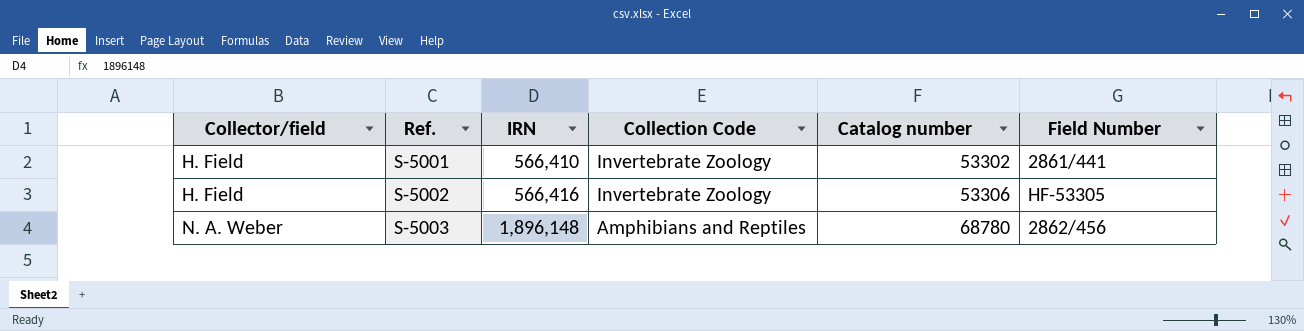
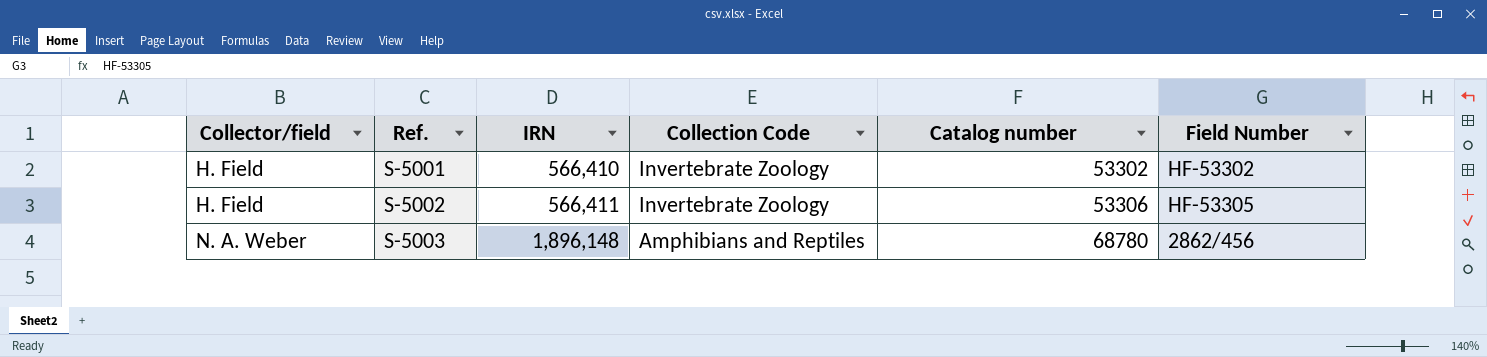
S-5001 | Field Number: 2861/441 -> HF-53302
S-5002 | IRN: 566,416 -> 566,411

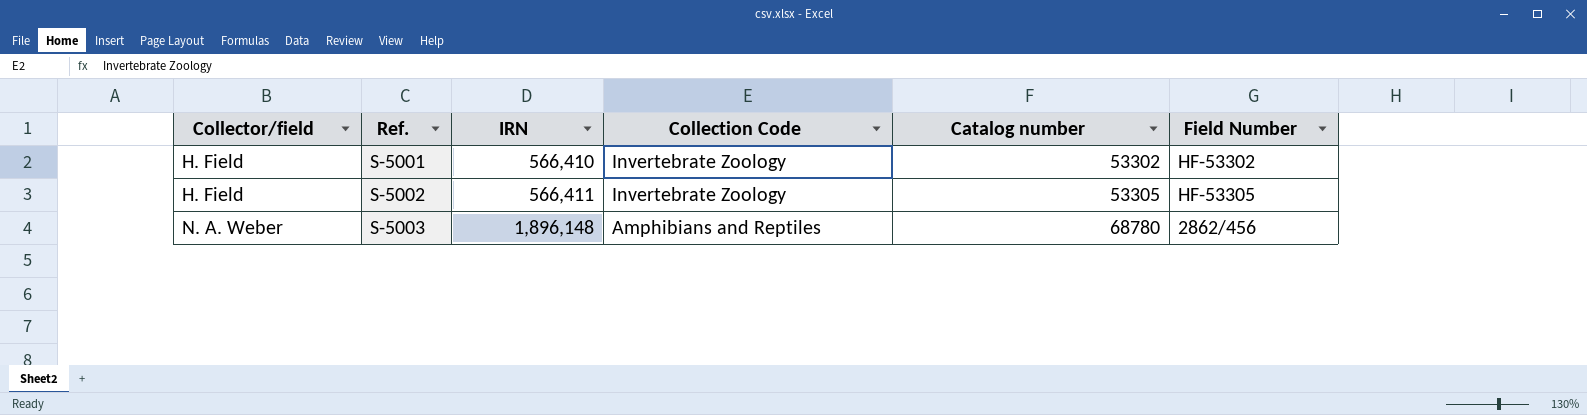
S-5002 | Catalog number: 53306 -> 53305

